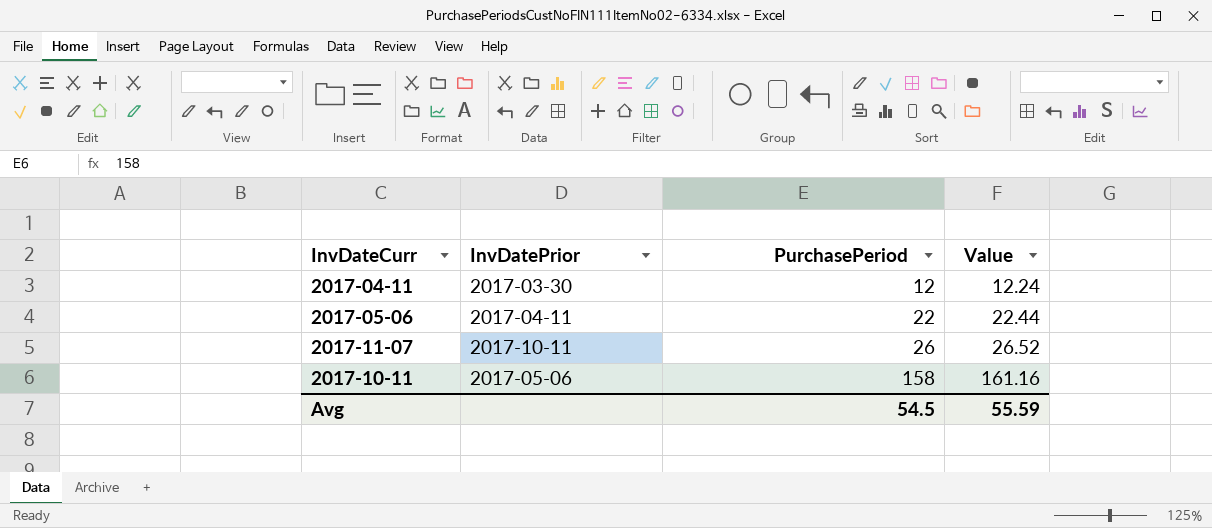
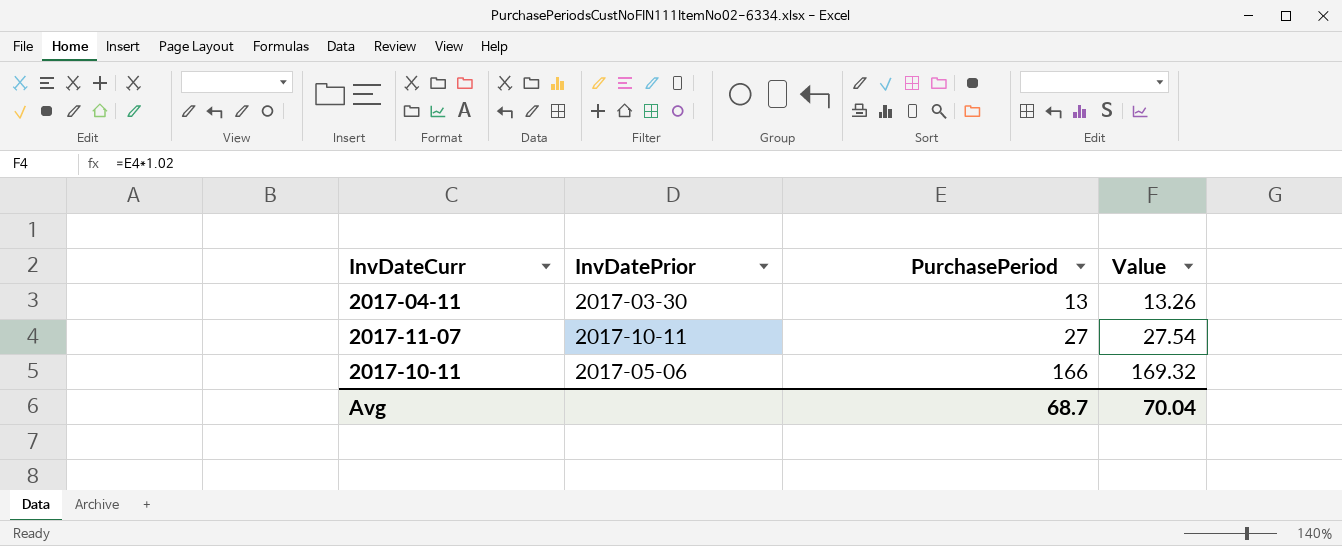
row 2017-05-06: 2017-04-11 | 22 | 22.44 -> none
2017-04-11 | PurchasePeriod: 12 -> 13
2017-04-11 | Value: 12.24 -> 13.26
2017-11-07 | PurchasePeriod: 26 -> 27
2017-11-07 | Value: 26.52 -> 27.54
2017-10-11 | PurchasePeriod: 158 -> 166
2017-10-11 | Value: 161.16 -> 169.32
Avg | PurchasePeriod: 54.5 -> 68.7
Avg | Value: 55.59 -> 70.04

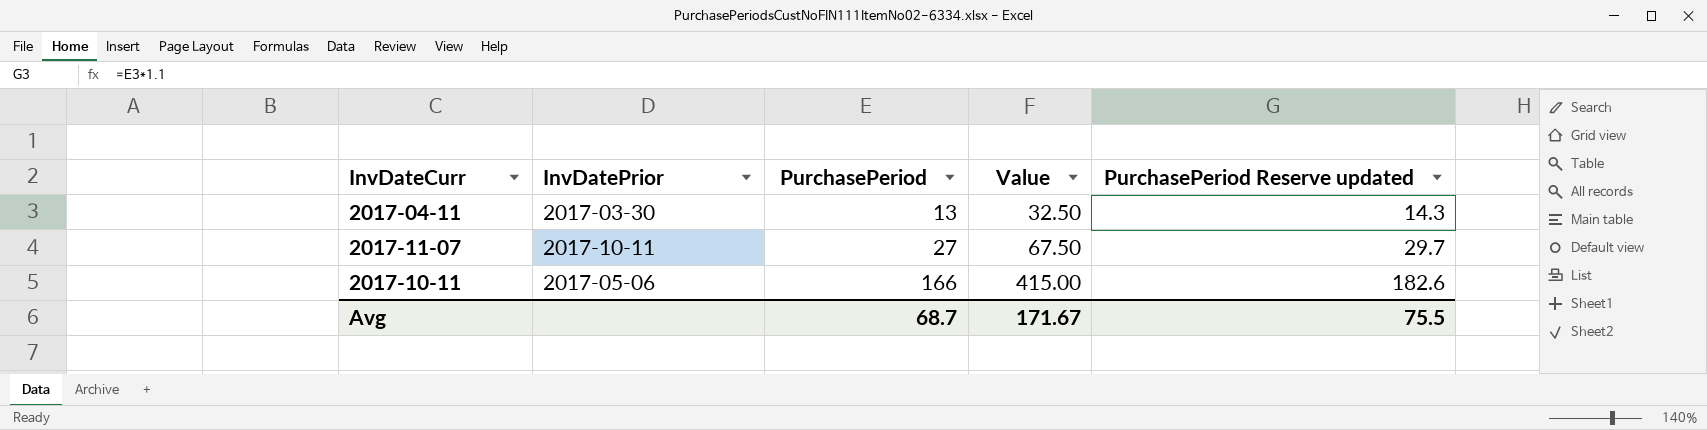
column Value | formula: [PurchasePeriod] * 1.02 -> [PurchasePeriod] * 2.5
column PurchasePeriod Reserve updated | formula: none -> [PurchasePeriod] * 1.1
Avg | Value: 70.04 -> 171.67

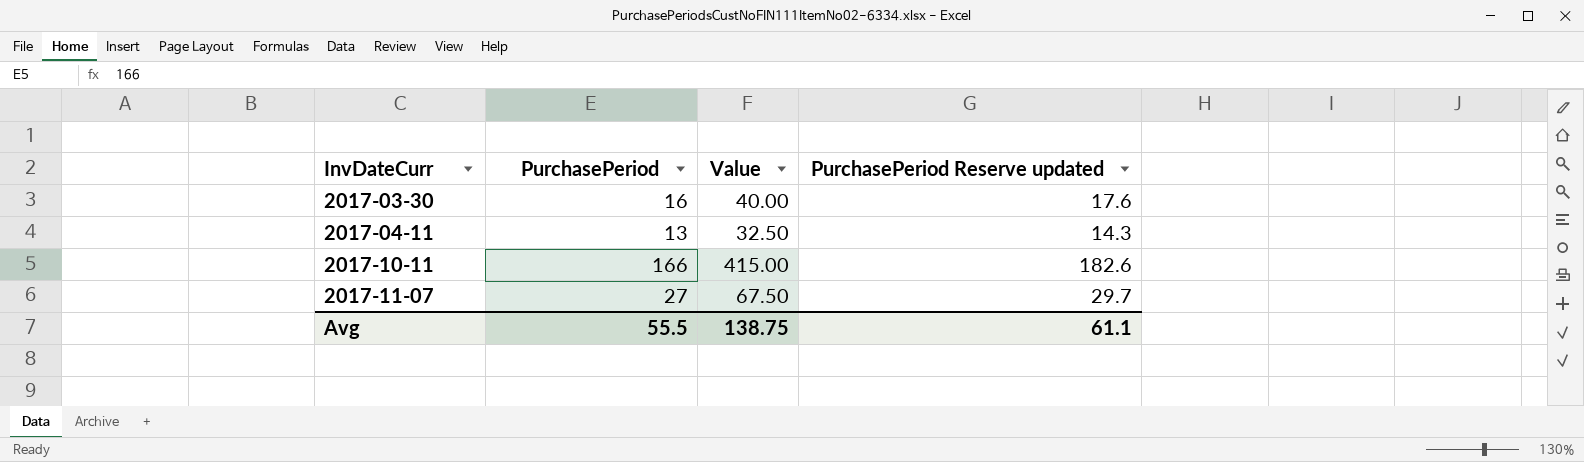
row order: PurchasePeriod ascending -> InvDateCurr ascending
column InvDatePrior | position: 2 -> none
row 2017-03-30: none -> 16 | 40.00 | 17.6
Avg | PurchasePeriod: 68.7 -> 55.5
Avg | Value: 171.67 -> 138.75
Avg | PurchasePeriod Reserve updated: 75.5 -> 61.1

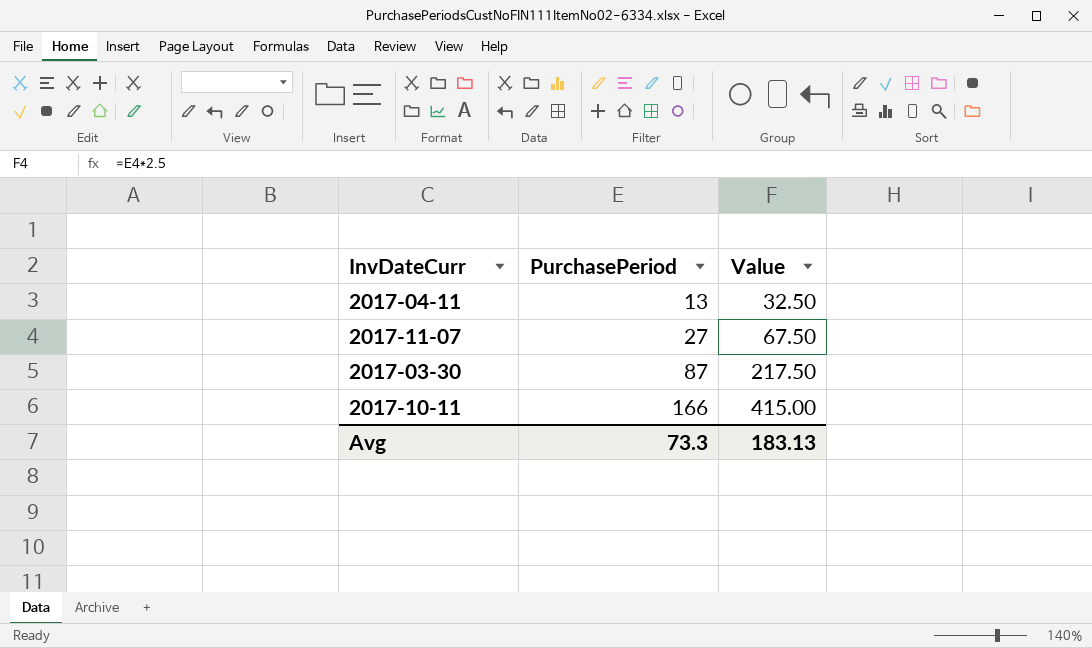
row order: InvDateCurr ascending -> PurchasePeriod ascending
column PurchasePeriod Reserve updated | formula: [PurchasePeriod] * 1.1 -> none
2017-03-30 | PurchasePeriod: 16 -> 87
2017-03-30 | Value: 40.00 -> 217.50
Avg | PurchasePeriod: 55.5 -> 73.3
Avg | Value: 138.75 -> 183.13

